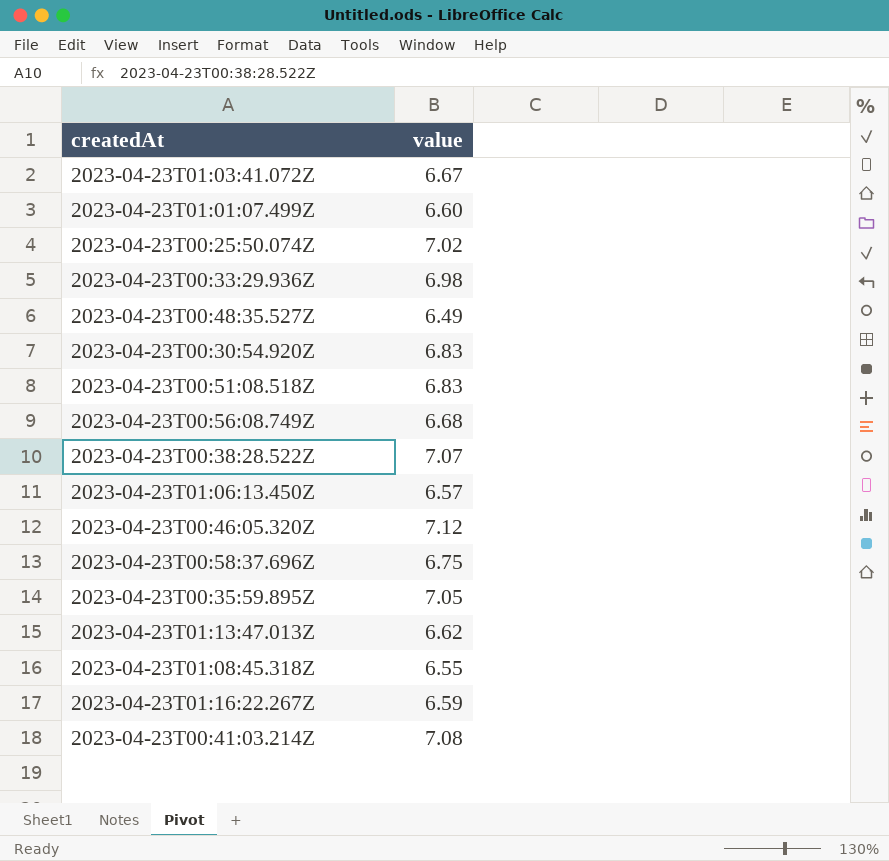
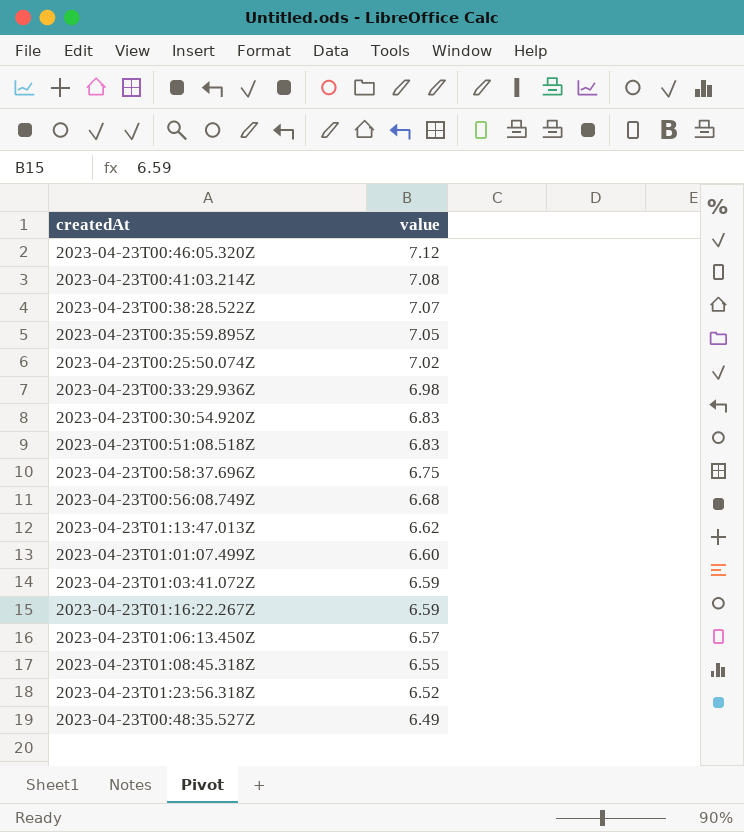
row order: none -> value descending
2023-04-23T01:03:41.072Z | value: 6.67 -> 6.59
row 2023-04-23T01:23:56.318Z: none -> 6.52

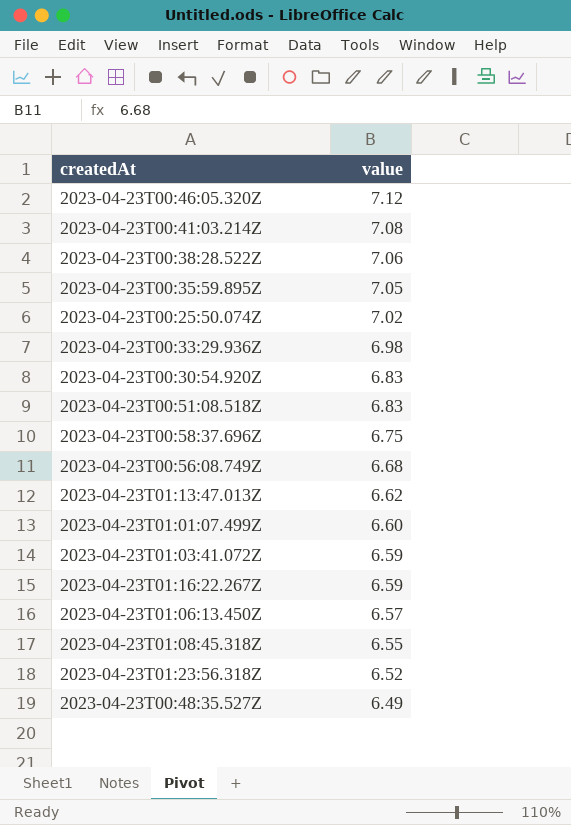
2023-04-23T00:38:28.522Z | value: 7.07 -> 7.06

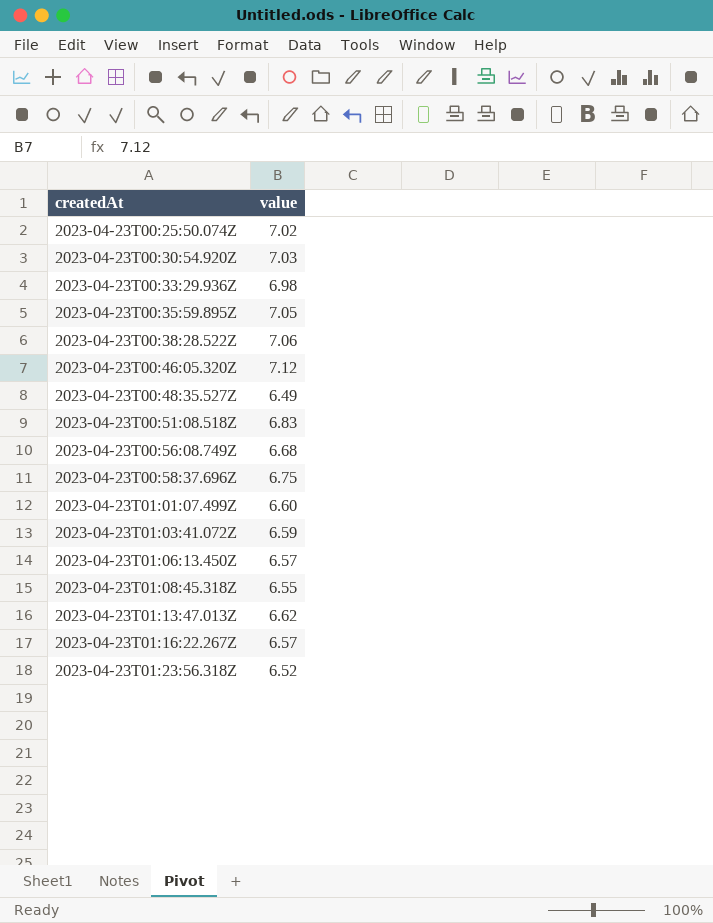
row order: value descending -> createdAt ascending
row 2023-04-23T00:41:03.214Z: 7.08 -> none
2023-04-23T00:30:54.920Z | value: 6.83 -> 7.03
2023-04-23T01:16:22.267Z | value: 6.59 -> 6.57

